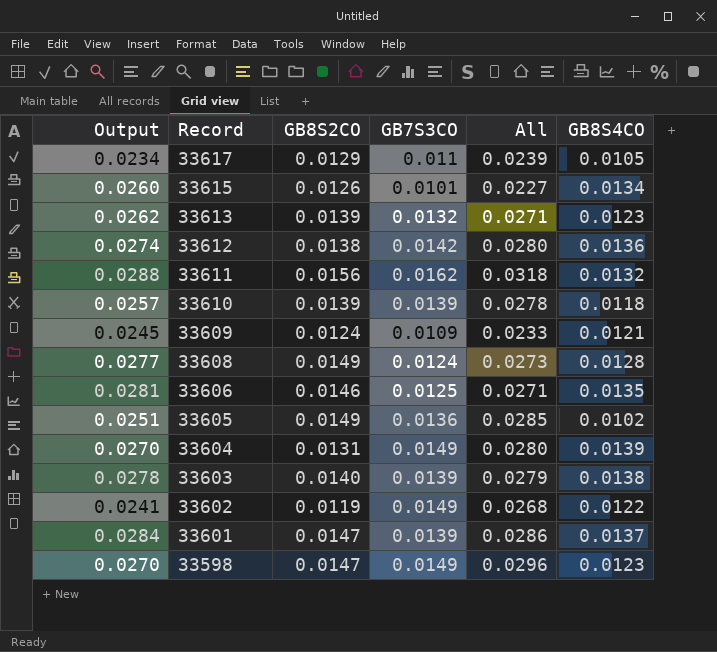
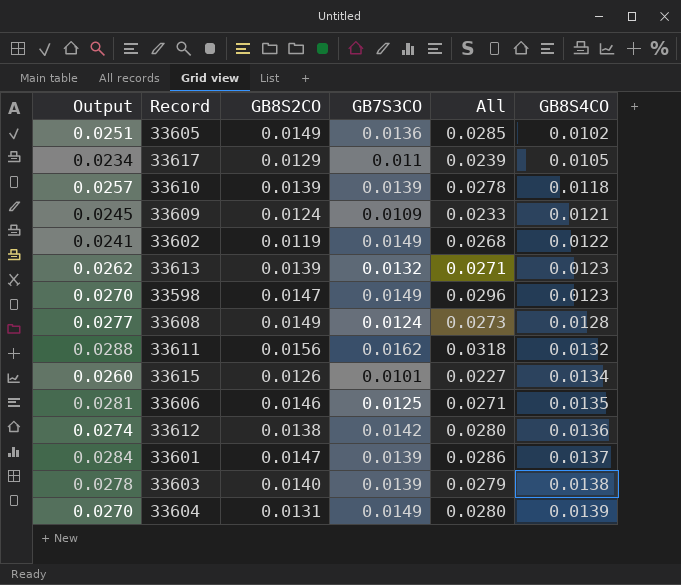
row order: Record descending -> GB8S4CO ascending

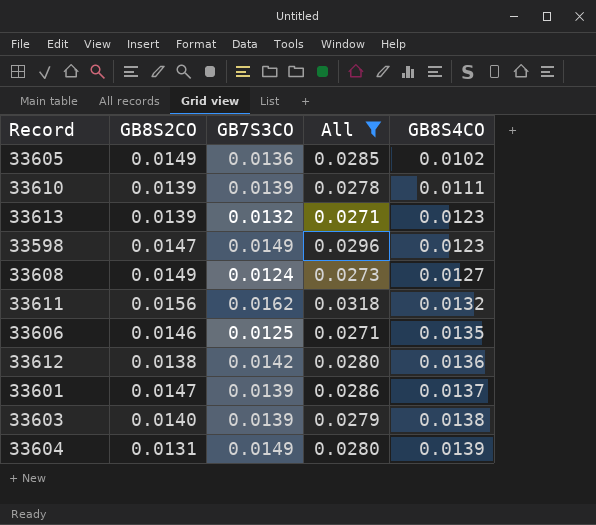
filter: none -> All >= 0.0271
column Output | formula: [GB8S2CO] + [GB8S4CO] -> none
33610 | GB8S4CO: 0.0118 -> 0.0111
33608 | GB8S4CO: 0.0128 -> 0.0127

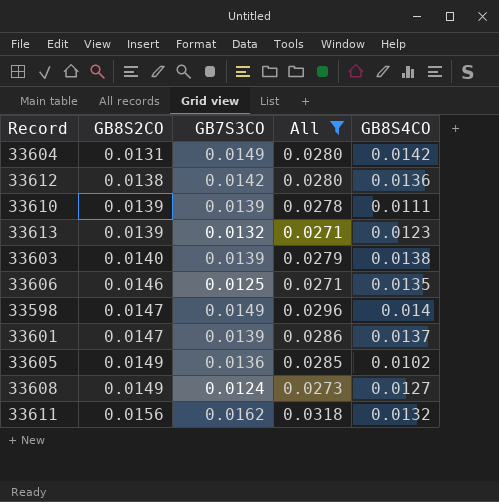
row order: GB8S4CO ascending -> GB8S2CO ascending
33604 | GB8S4CO: 0.0139 -> 0.0142
33598 | GB8S4CO: 0.0123 -> 0.014

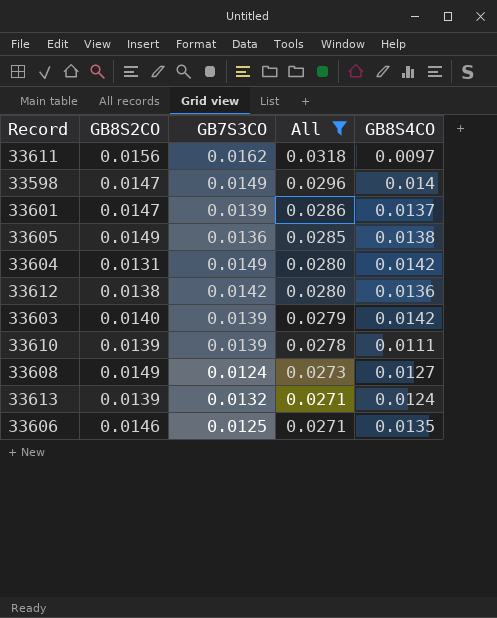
row order: GB8S2CO ascending -> All descending
33611 | GB8S4CO: 0.0132 -> 0.0097
33605 | GB8S4CO: 0.0102 -> 0.0138
33603 | GB8S4CO: 0.0138 -> 0.0142
33613 | GB8S4CO: 0.0123 -> 0.0124

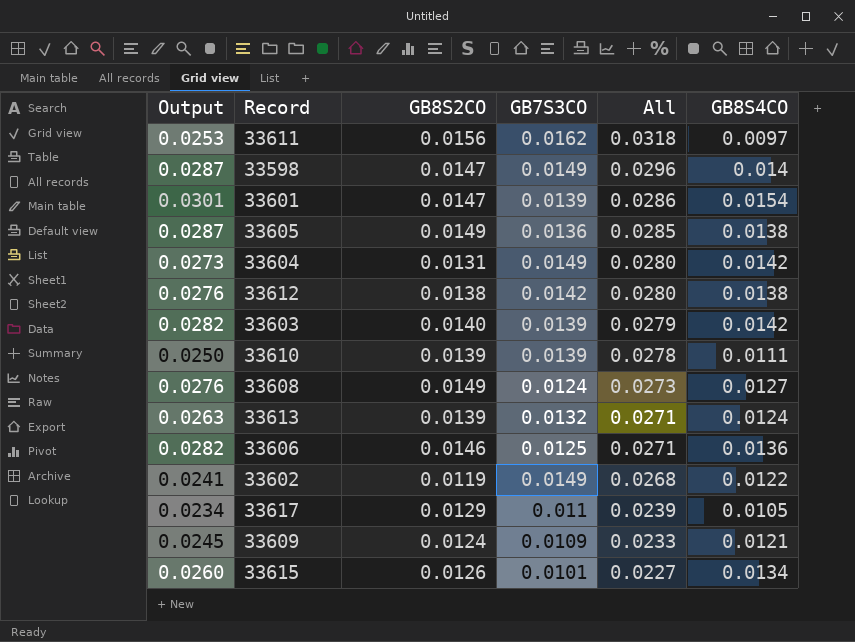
filter: All >= 0.0271 -> none
column Output | formula: none -> [GB8S2CO] + [GB8S4CO]
33601 | GB8S4CO: 0.0137 -> 0.0154
33612 | GB8S4CO: 0.0136 -> 0.0138
33606 | GB8S4CO: 0.0135 -> 0.0136

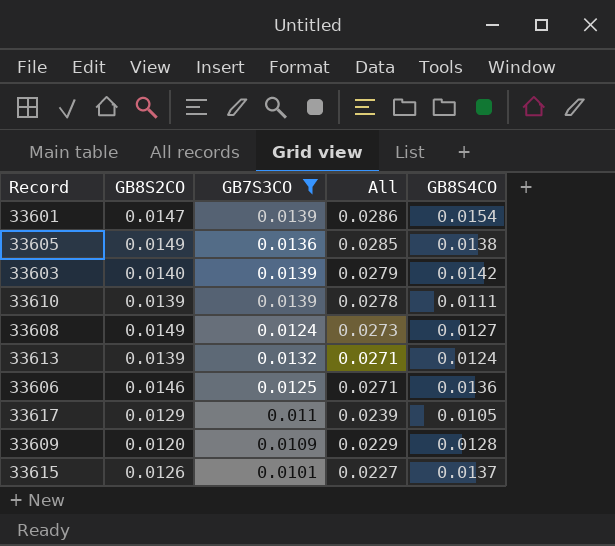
filter: none -> GB7S3CO <= 0.0139
column Output | formula: [GB8S2CO] + [GB8S4CO] -> none
33609 | GB8S2CO: 0.0124 -> 0.0120
33609 | All: 0.0233 -> 0.0229
33609 | GB8S4CO: 0.0121 -> 0.0128
33615 | GB8S4CO: 0.0134 -> 0.0137

